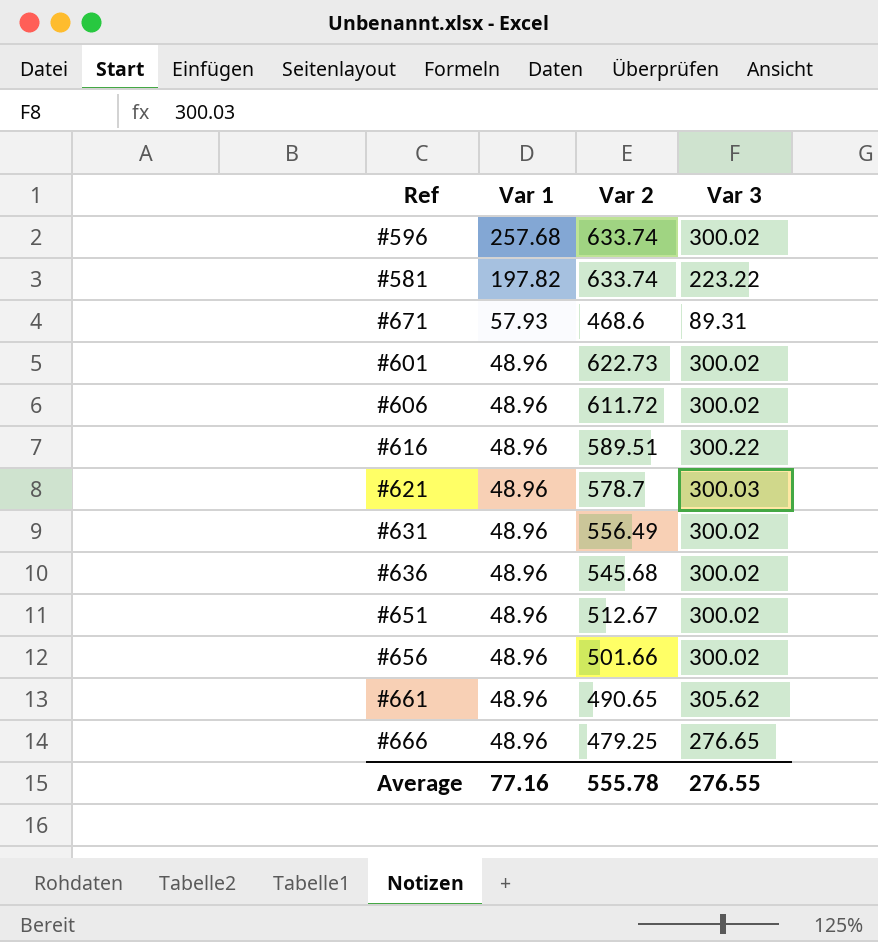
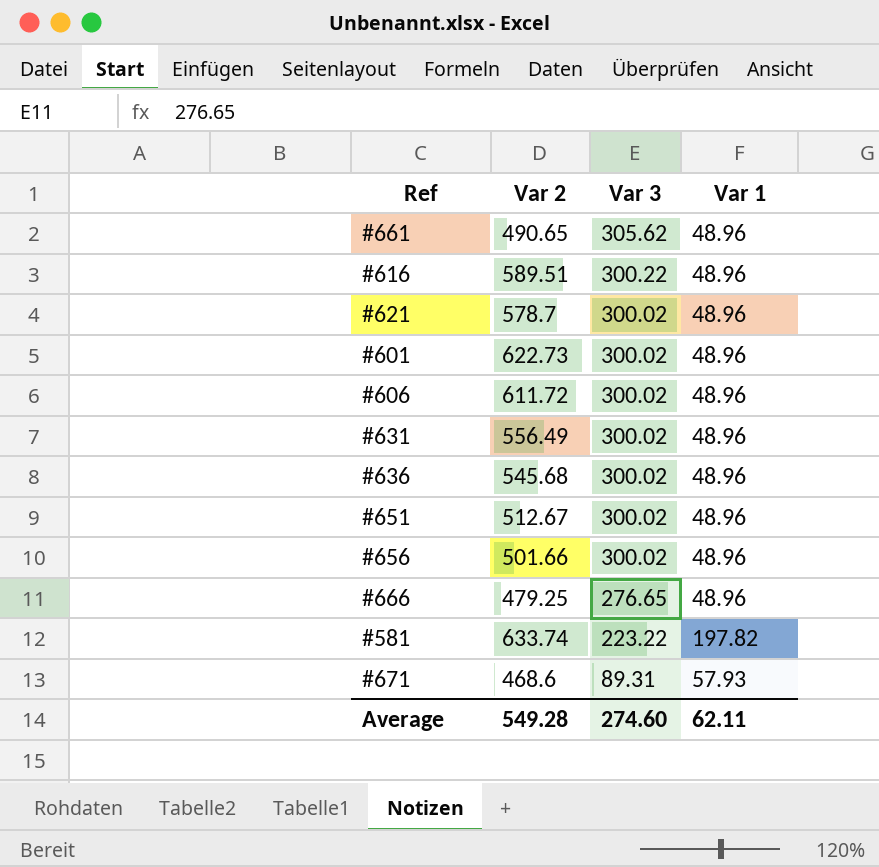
row order: Var 1 descending -> Var 3 descending
column Var 1 | position: 2 -> 4
row #596: 257.68 | 633.74 | 300.02 -> none
#621 | Var 3: 300.03 -> 300.02
Average | Var 2: 555.78 -> 549.28
Average | Var 3: 276.55 -> 274.60
Average | Var 1: 77.16 -> 62.11

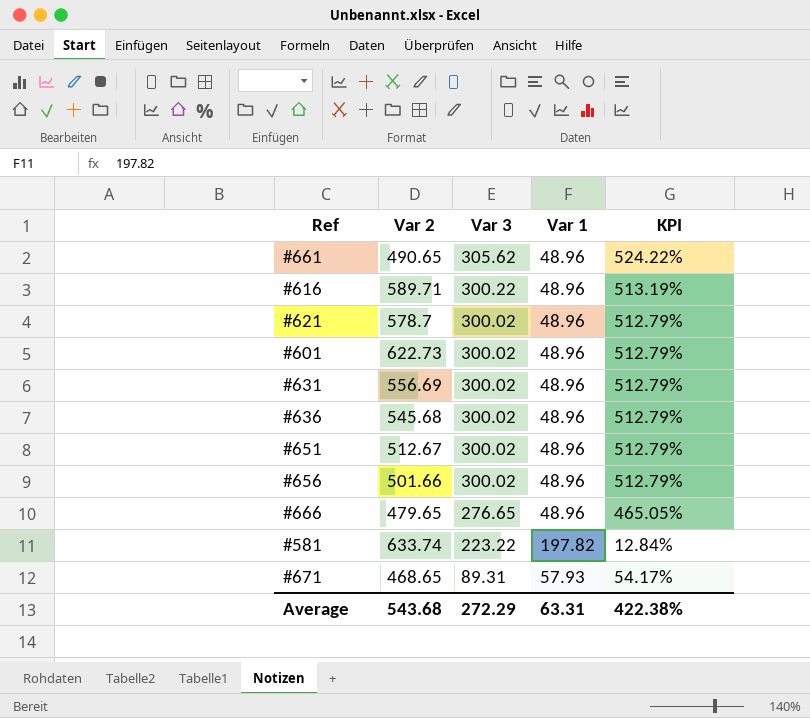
column KPI | formula: none -> ([Var 3] - [Var 1]) / [Var 1]
row #606: 611.72 | 300.02 | 48.96 -> none
#616 | Var 2: 589.51 -> 589.71
#631 | Var 2: 556.49 -> 556.69
#666 | Var 2: 479.25 -> 479.65
#671 | Var 2: 468.6 -> 468.65
Average | Var 2: 549.28 -> 543.68
Average | Var 3: 274.60 -> 272.29
Average | Var 1: 62.11 -> 63.31

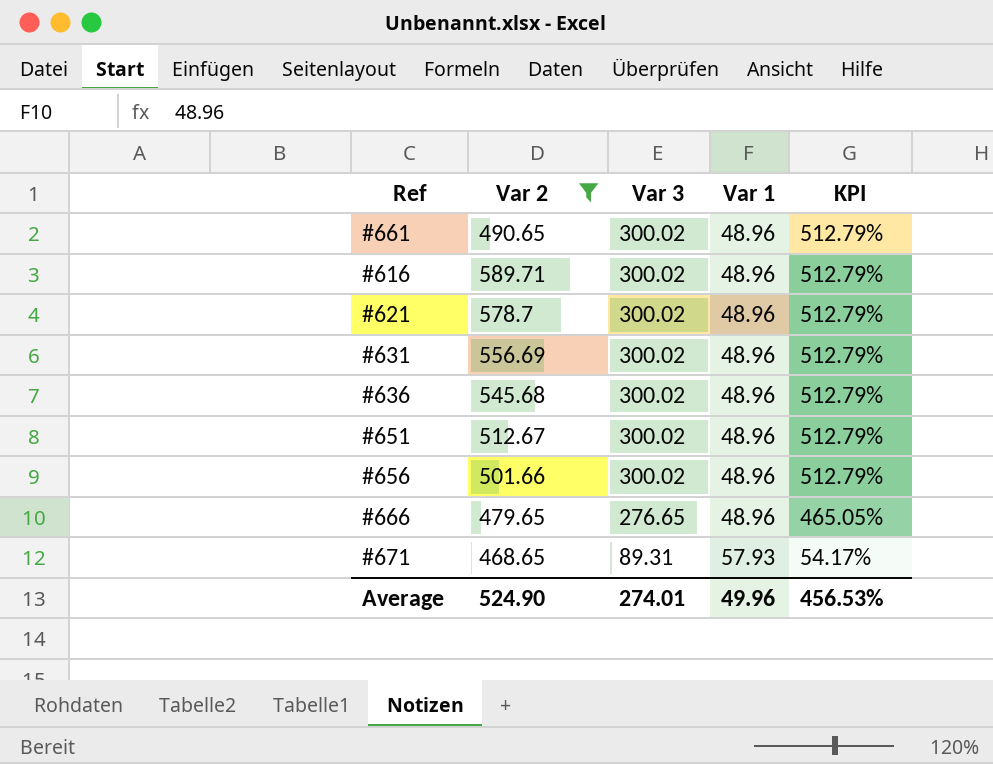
filter: none -> Var 2 <= 589.71
#661 | Var 3: 305.62 -> 300.02
#661 | KPI: 524.22% -> 512.79%
#616 | Var 3: 300.22 -> 300.02
#616 | KPI: 513.19% -> 512.79%
Average | Var 2: 543.68 -> 524.90
Average | Var 3: 272.29 -> 274.01
Average | Var 1: 63.31 -> 49.96
Average | KPI: 422.38% -> 456.53%

